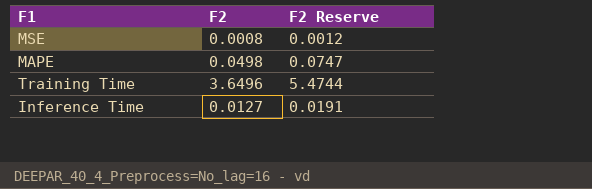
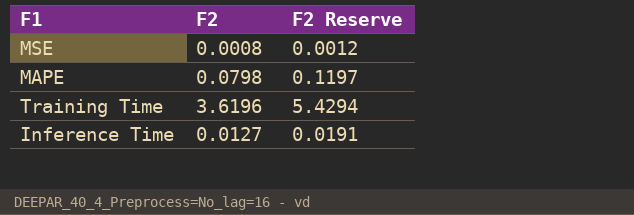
MAPE | F2: 0.0498 -> 0.0798
MAPE | F2 Reserve: 0.0747 -> 0.1197
Training Time | F2: 3.6496 -> 3.6196
Training Time | F2 Reserve: 5.4744 -> 5.4294

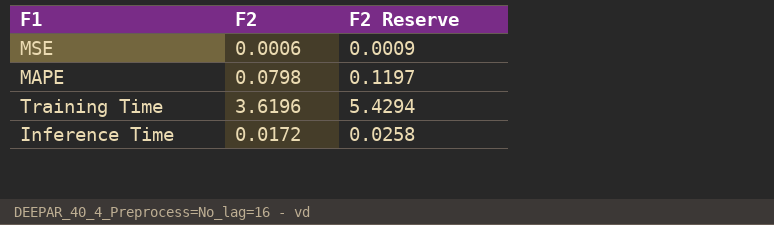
MSE | F2: 0.0008 -> 0.0006
MSE | F2 Reserve: 0.0012 -> 0.0009
Inference Time | F2: 0.0127 -> 0.0172
Inference Time | F2 Reserve: 0.0191 -> 0.0258

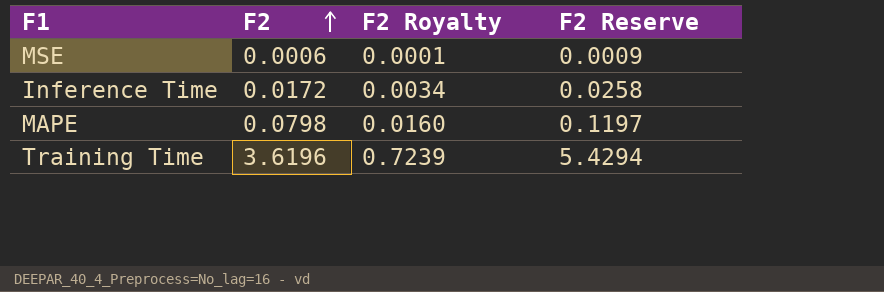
row order: none -> F2 ascending
column F2 Royalty | formula: none -> [F2] * 0.2

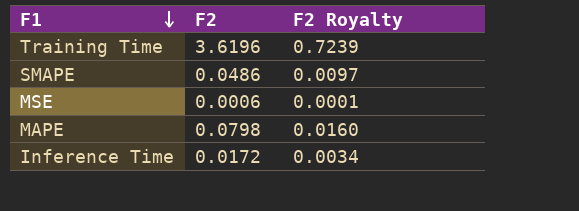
row order: F2 ascending -> F1 descending
column F2 Reserve | formula: [F2] * 1.5 -> none
row SMAPE: none -> 0.0486 | 0.0097

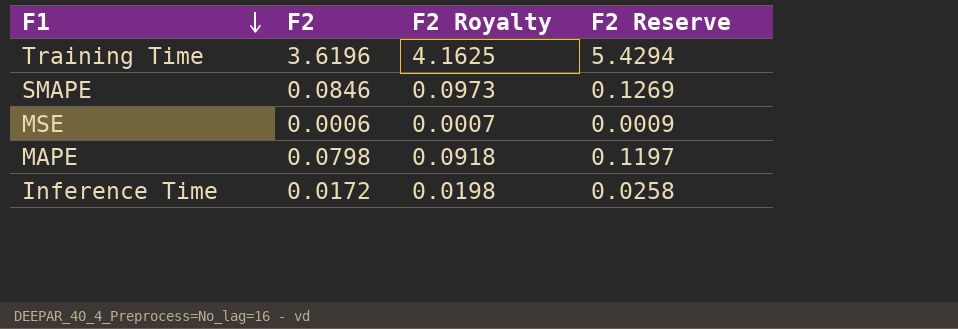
column F2 Royalty | formula: [F2] * 0.2 -> [F2] * 1.15
column F2 Reserve | formula: none -> [F2] * 1.5
SMAPE | F2: 0.0486 -> 0.0846

